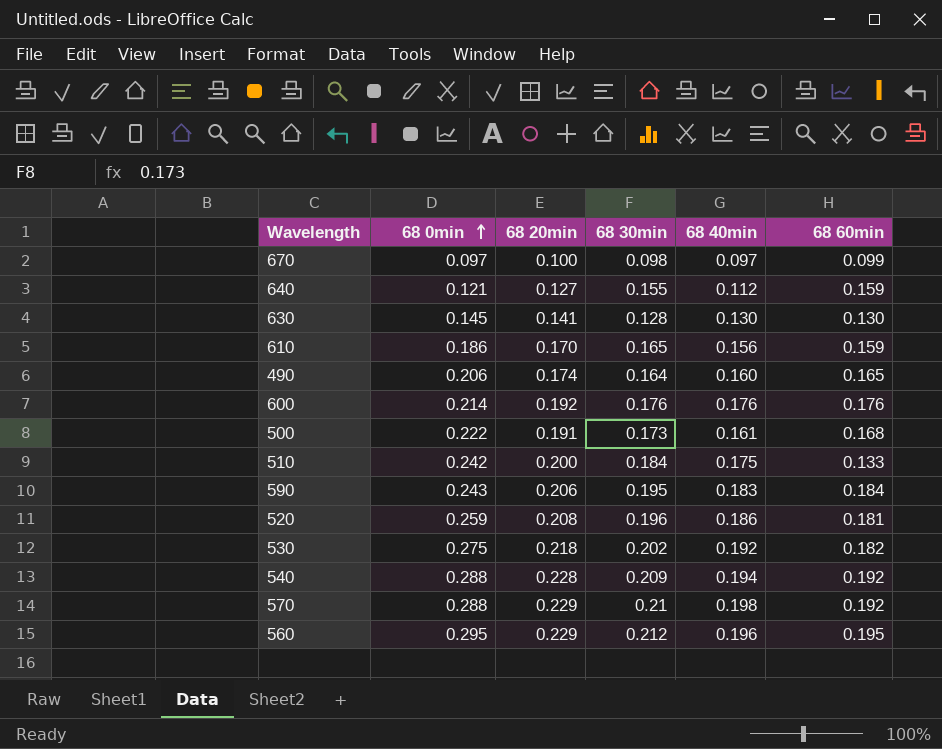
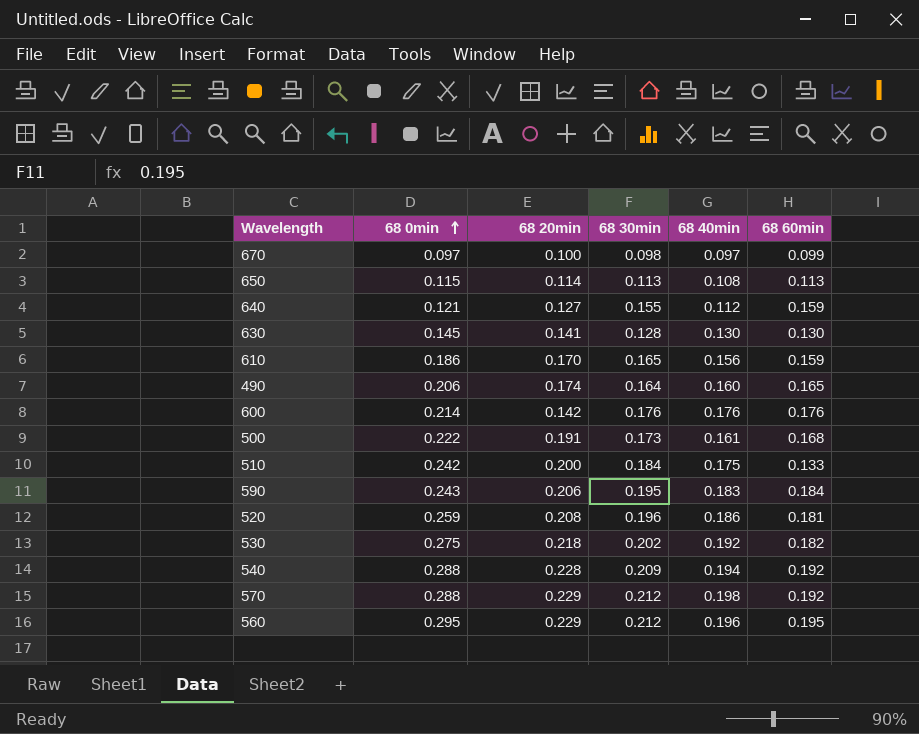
row 650: none -> 0.115 | 0.114 | 0.113 | 0.108 | 0.113
600 | 68 20min: 0.192 -> 0.142
570 | 68 30min: 0.21 -> 0.212

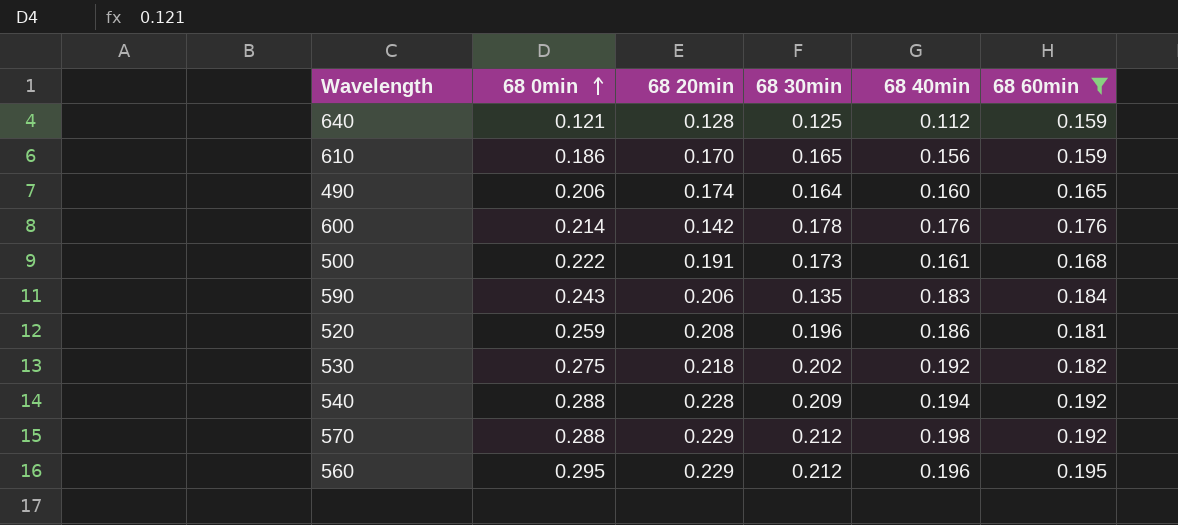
filter: none -> 68 60min >= 0.159
640 | 68 20min: 0.127 -> 0.128
640 | 68 30min: 0.155 -> 0.125
600 | 68 30min: 0.176 -> 0.178
590 | 68 30min: 0.195 -> 0.135

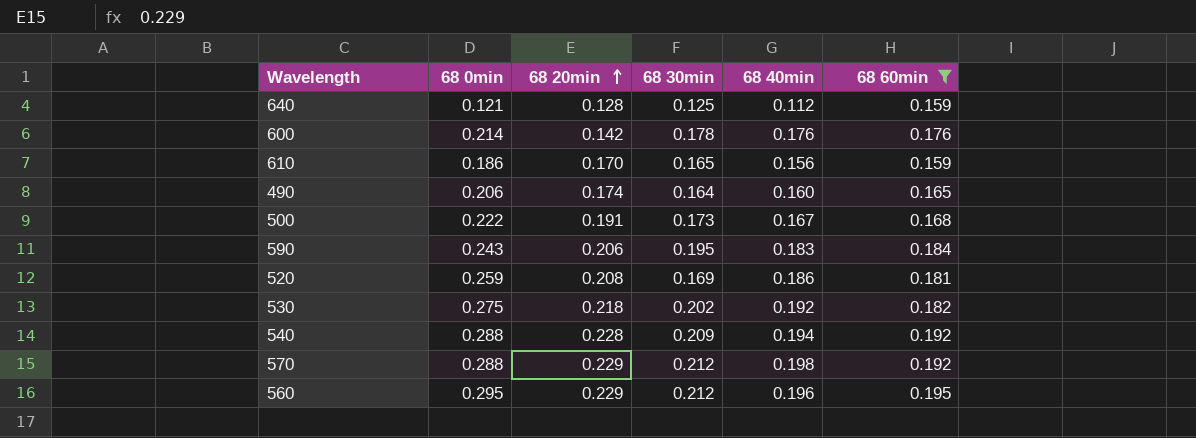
row order: 68 0min ascending -> 68 20min ascending
500 | 68 40min: 0.161 -> 0.167
590 | 68 30min: 0.135 -> 0.195
520 | 68 30min: 0.196 -> 0.169

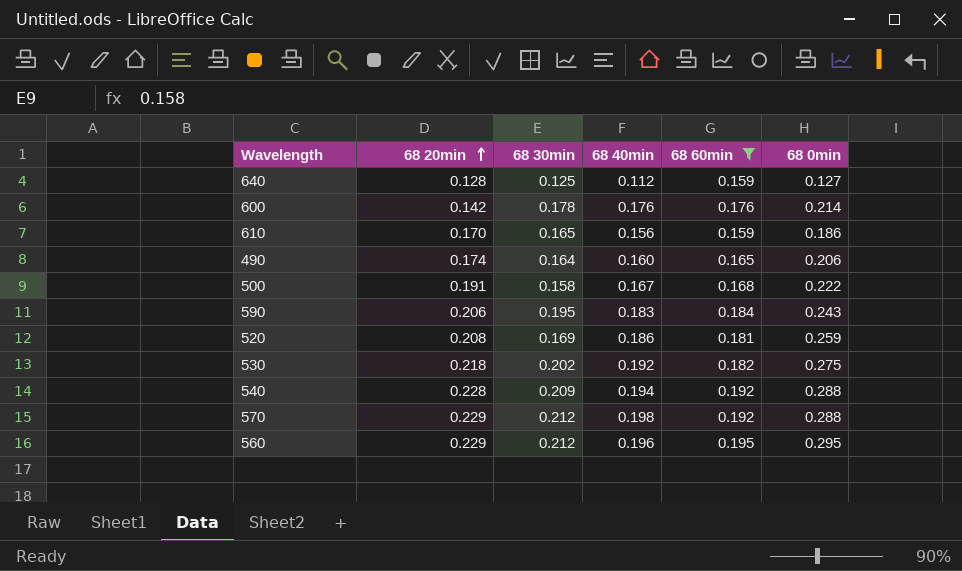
column 68 0min | position: 2 -> 6
640 | 68 0min: 0.121 -> 0.127
500 | 68 30min: 0.173 -> 0.158

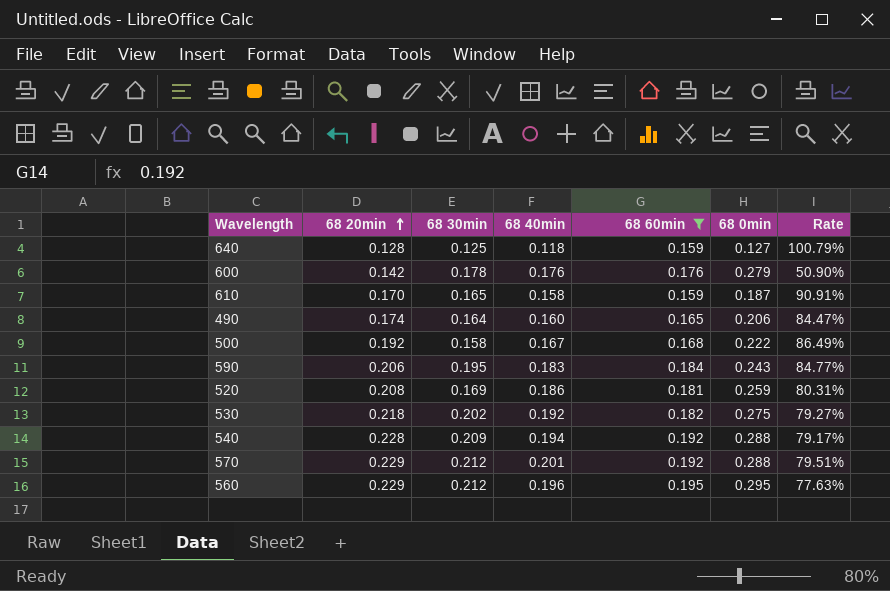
column Rate | formula: none -> [68 20min] / [68 0min]
640 | 68 40min: 0.112 -> 0.118
600 | 68 0min: 0.214 -> 0.279
610 | 68 40min: 0.156 -> 0.158
610 | 68 0min: 0.186 -> 0.187
500 | 68 20min: 0.191 -> 0.192
570 | 68 40min: 0.198 -> 0.201

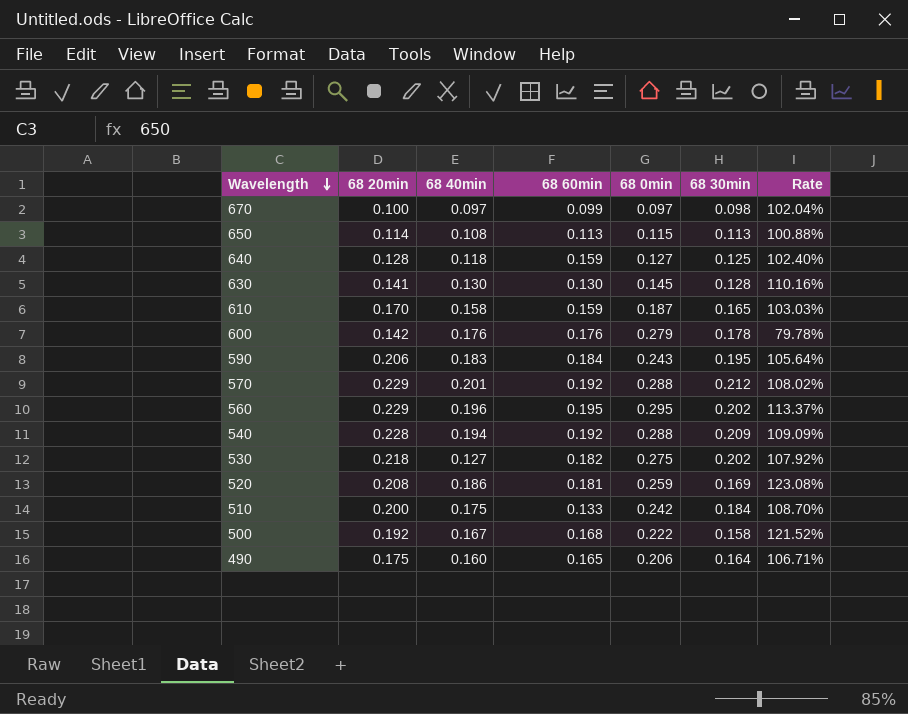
filter: 68 60min >= 0.159 -> none
row order: 68 20min ascending -> Wavelength descending
column 68 30min | position: 3 -> 6
column Rate | formula: [68 20min] / [68 0min] -> [68 20min] / [68 30min]
560 | 68 30min: 0.212 -> 0.202
530 | 68 40min: 0.192 -> 0.127
490 | 68 20min: 0.174 -> 0.175

